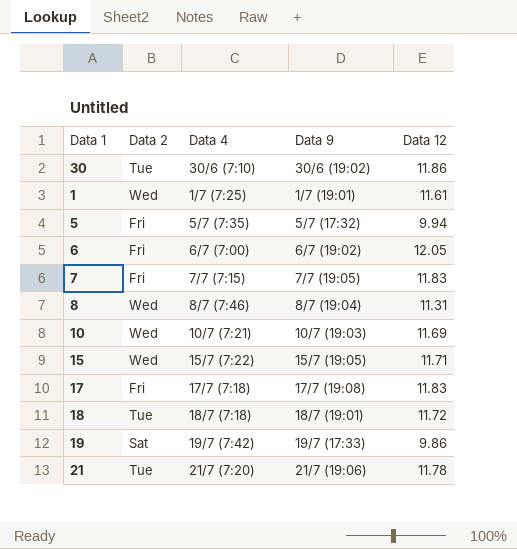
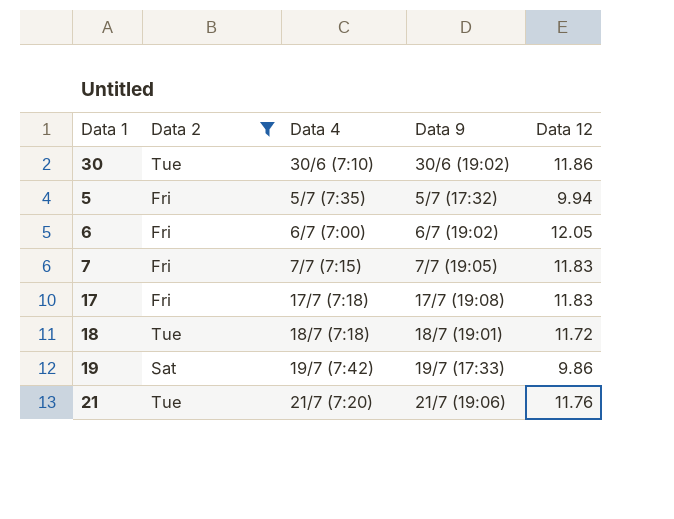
filter: none -> Data 2 != Wed
21 | Data 12: 11.78 -> 11.76

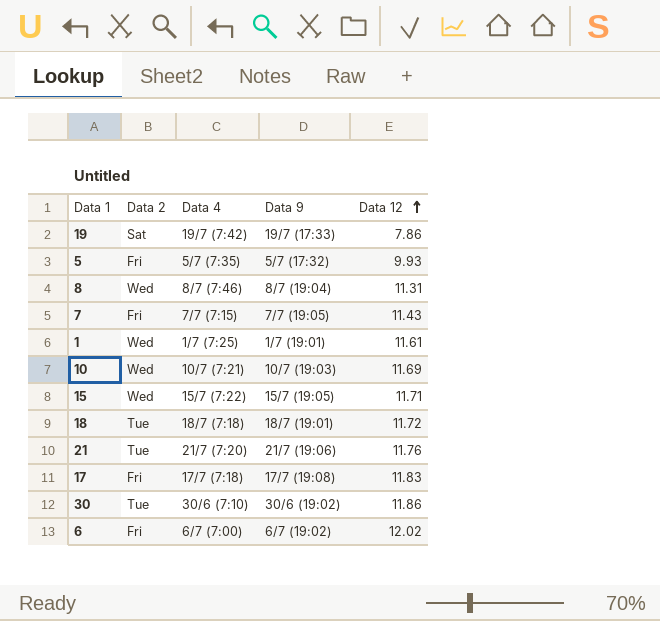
filter: Data 2 != Wed -> none
row order: none -> Data 12 ascending
19 | Data 12: 9.86 -> 7.86
5 | Data 12: 9.94 -> 9.93
7 | Data 12: 11.83 -> 11.43
6 | Data 12: 12.05 -> 12.02

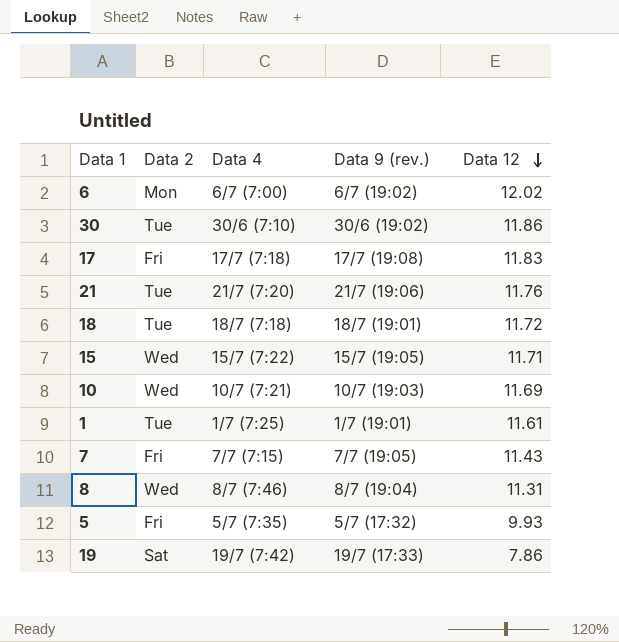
row order: Data 12 ascending -> Data 12 descending
column name: Data 9 -> Data 9 (rev.)
6 | Data 2: Fri -> Mon
1 | Data 2: Wed -> Tue

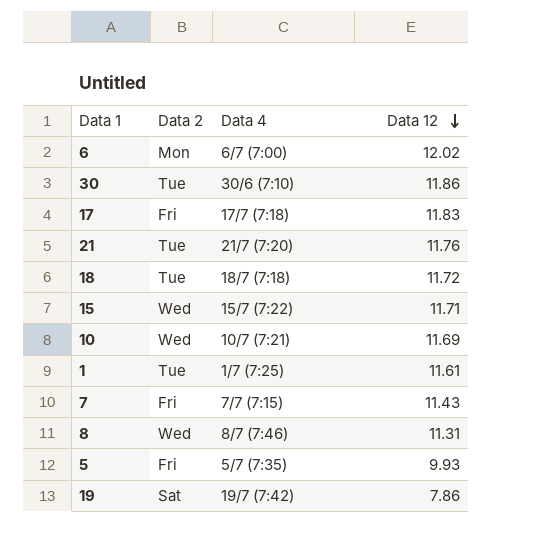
column Data 9 (rev.) | position: 4 -> none

